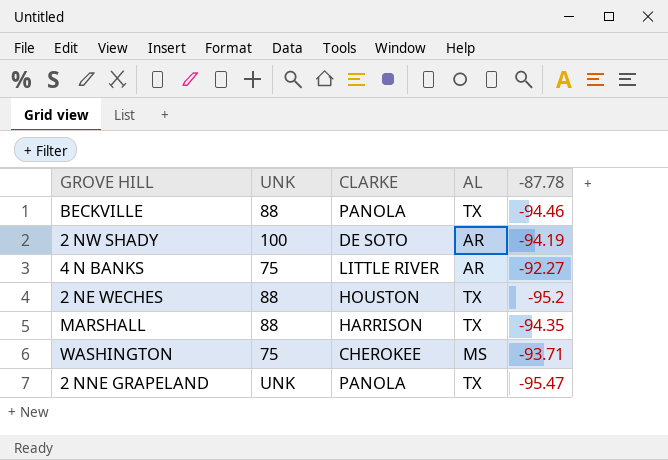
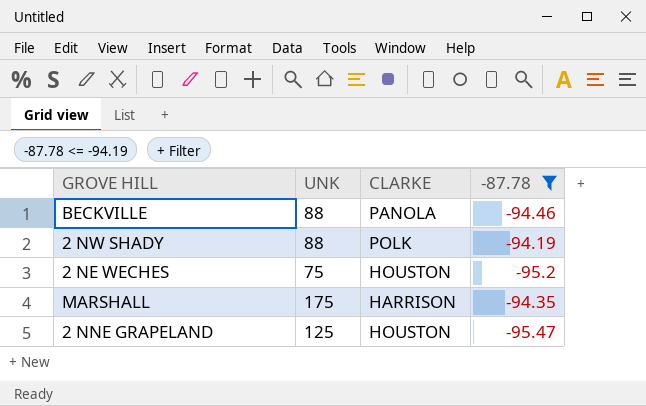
filter: none -> -87.78 <= -94.19
column AL | position: 4 -> none
2 NW SHADY | UNK: 100 -> 88
2 NW SHADY | CLARKE: DE SOTO -> POLK
2 NE WECHES | UNK: 88 -> 75
MARSHALL | UNK: 88 -> 175
2 NNE GRAPELAND | UNK: UNK -> 125
2 NNE GRAPELAND | CLARKE: PANOLA -> HOUSTON

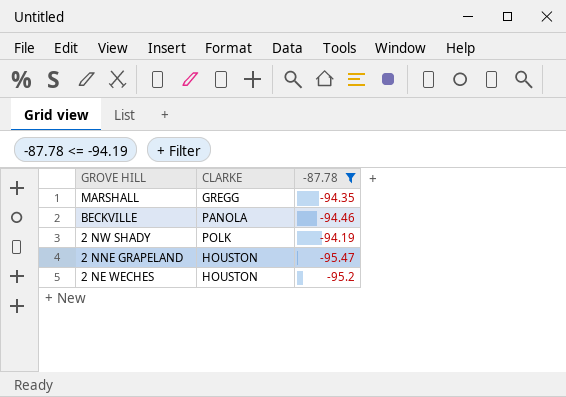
row order: none -> GROVE HILL descending
column UNK | position: 2 -> none
MARSHALL | CLARKE: HARRISON -> GREGG

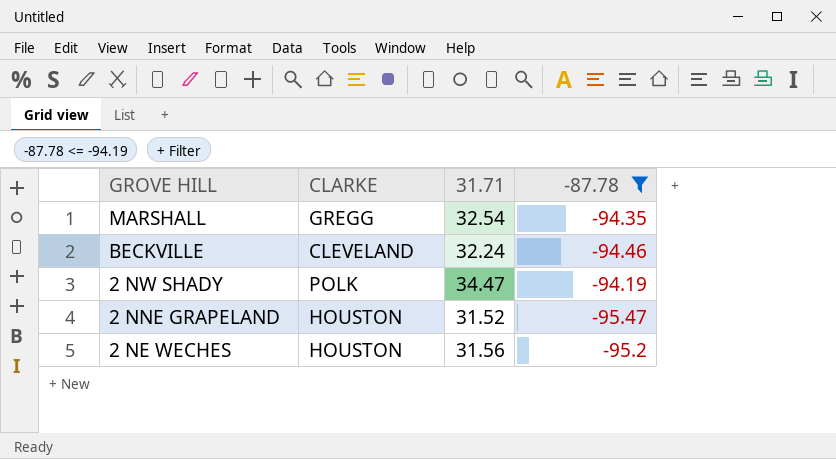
column 31.71 | position: none -> 3
BECKVILLE | CLARKE: PANOLA -> CLEVELAND

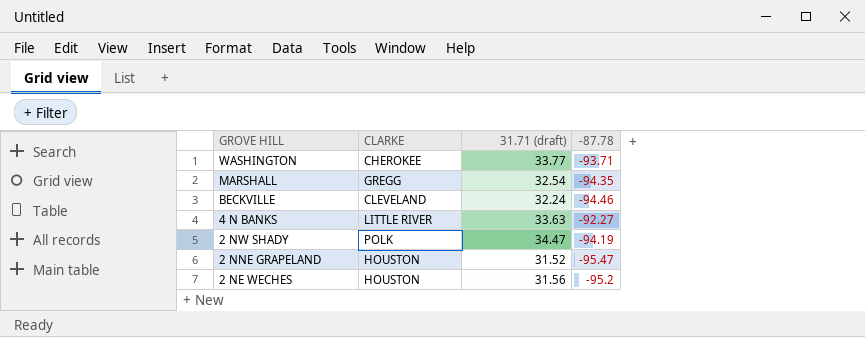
filter: -87.78 <= -94.19 -> none
column name: 31.71 -> 31.71 (draft)

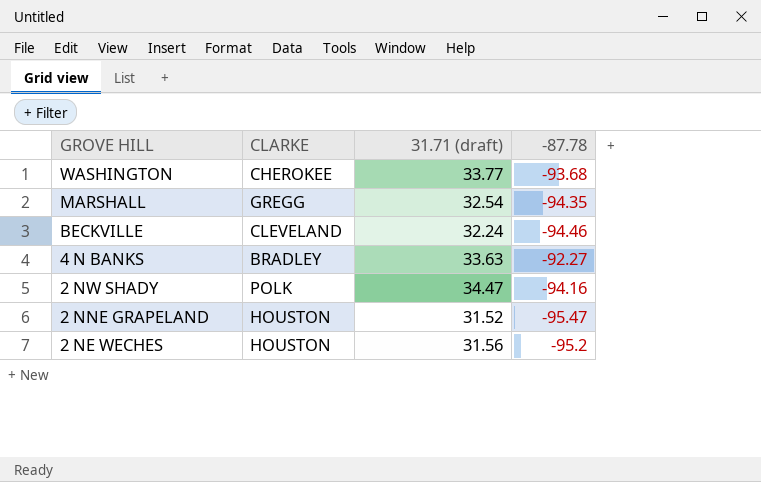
WASHINGTON | -87.78: -93.71 -> -93.68
4 N BANKS | CLARKE: LITTLE RIVER -> BRADLEY
2 NW SHADY | -87.78: -94.19 -> -94.16

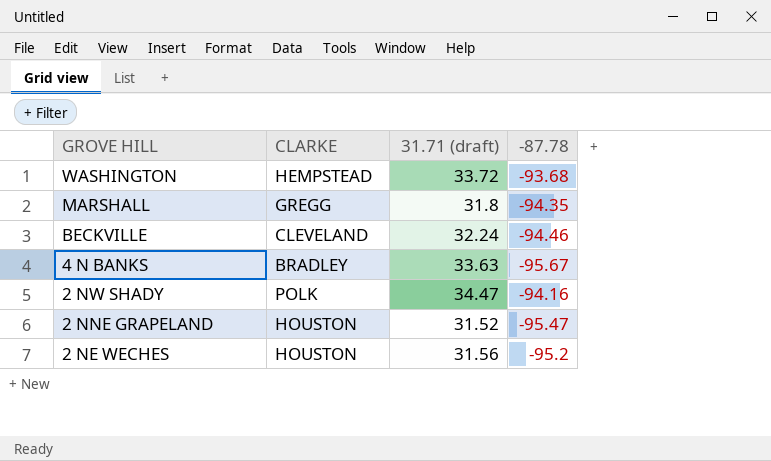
WASHINGTON | CLARKE: CHEROKEE -> HEMPSTEAD
WASHINGTON | 31.71 (draft): 33.77 -> 33.72
MARSHALL | 31.71 (draft): 32.54 -> 31.8
4 N BANKS | -87.78: -92.27 -> -95.67

